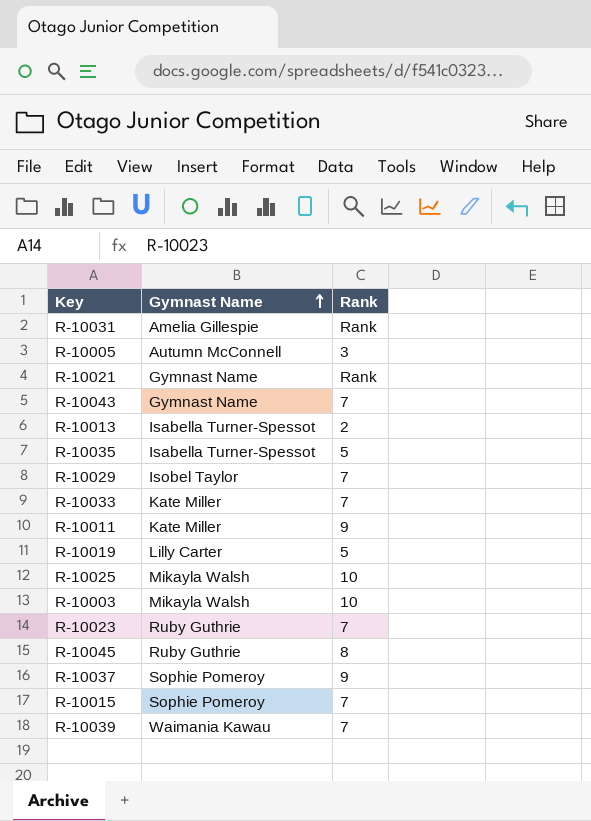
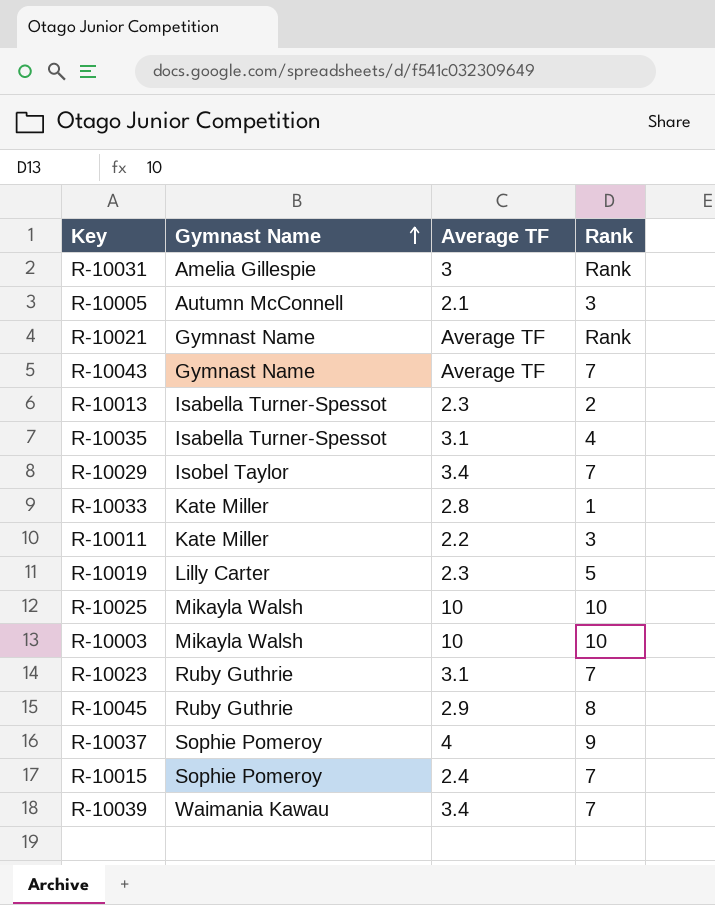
column Average TF | position: none -> 3
R-10035 | Rank: 5 -> 4
R-10033 | Rank: 7 -> 1
R-10011 | Rank: 9 -> 3

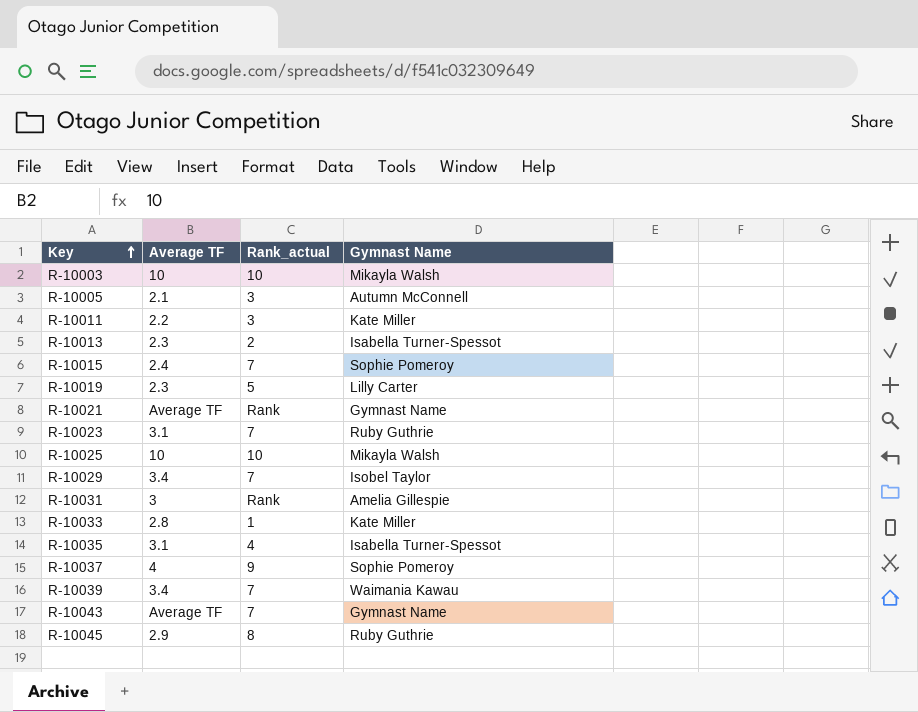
row order: Gymnast Name ascending -> Key ascending
column name: Rank -> Rank_actual
column Gymnast Name | position: 2 -> 4

